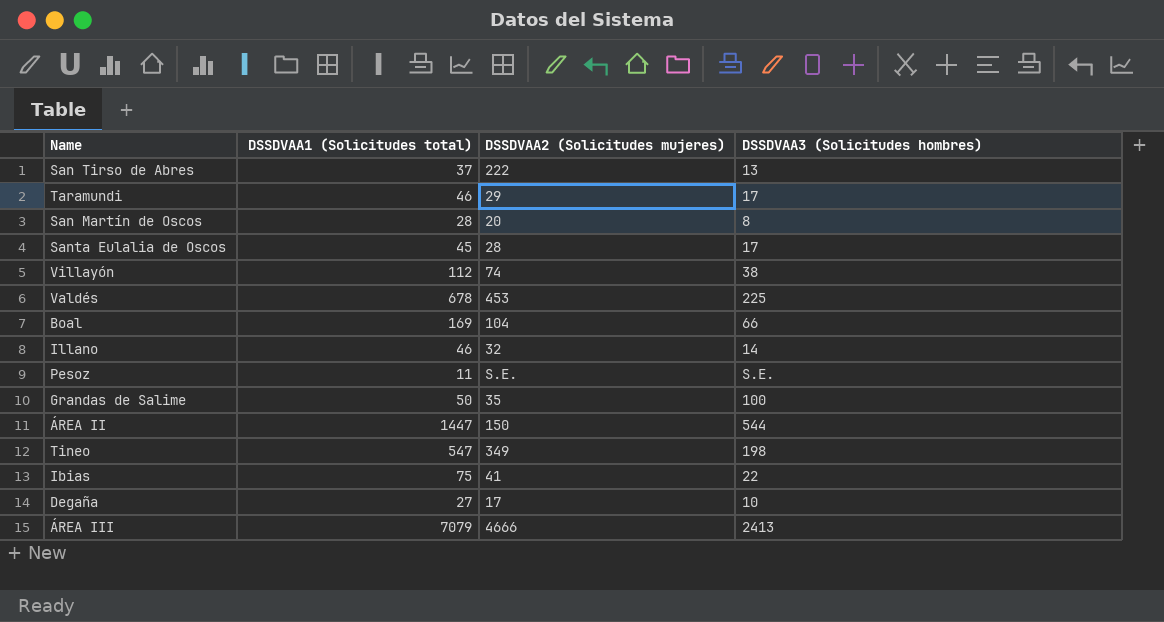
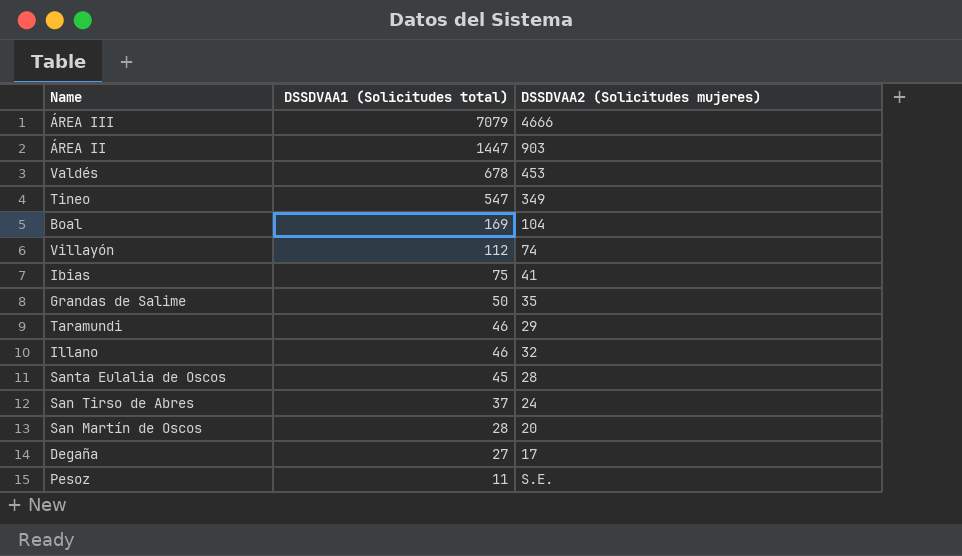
row order: none -> DSSDVAA1 (Solicitudes total) descending
column DSSDVAA3 (Solicitudes hombres) | position: 4 -> none
ÁREA II | DSSDVAA2 (Solicitudes mujeres): 150 -> 903
San Tirso de Abres | DSSDVAA2 (Solicitudes mujeres): 222 -> 24

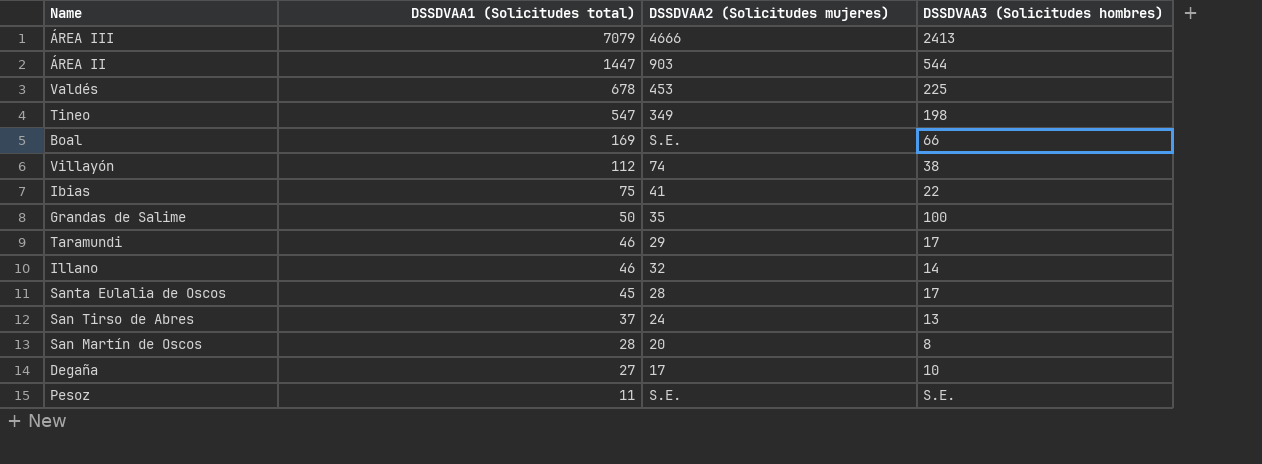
column DSSDVAA3 (Solicitudes hombres) | position: none -> 4
Boal | DSSDVAA2 (Solicitudes mujeres): 104 -> S.E.

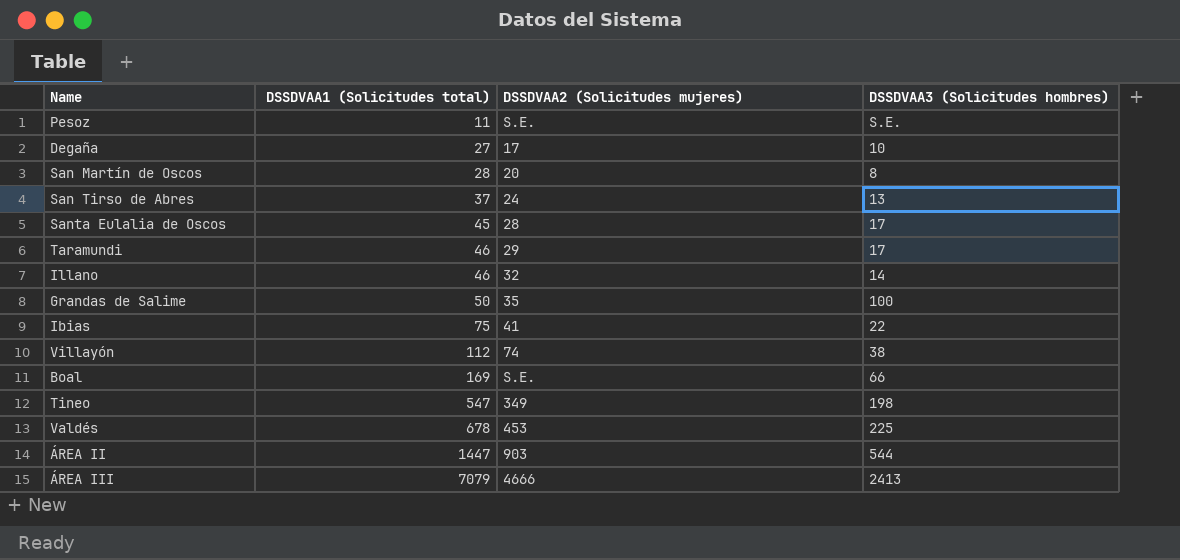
row order: DSSDVAA1 (Solicitudes total) descending -> DSSDVAA1 (Solicitudes total) ascending

